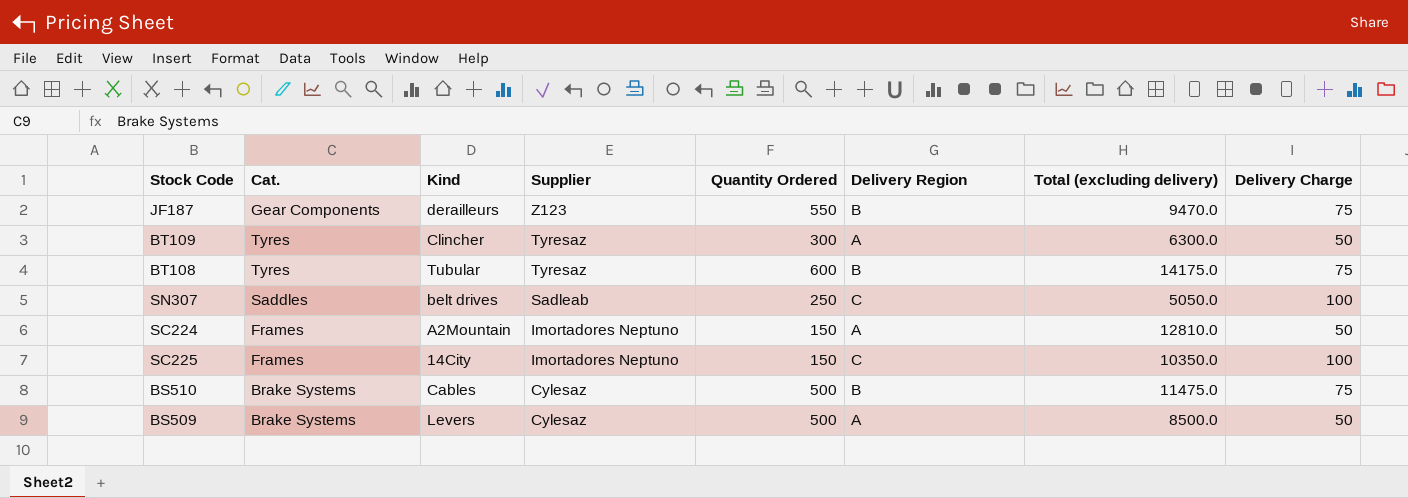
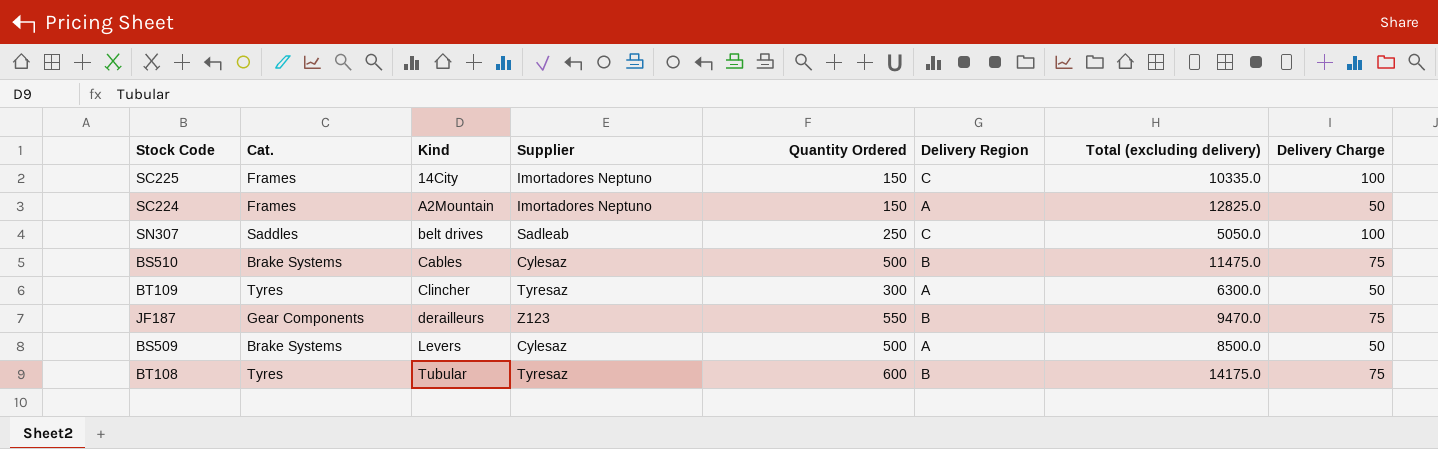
row order: Supplier descending -> Kind ascending
SC225 | Total (excluding delivery): 10350.0 -> 10335.0
SC224 | Total (excluding delivery): 12810.0 -> 12825.0

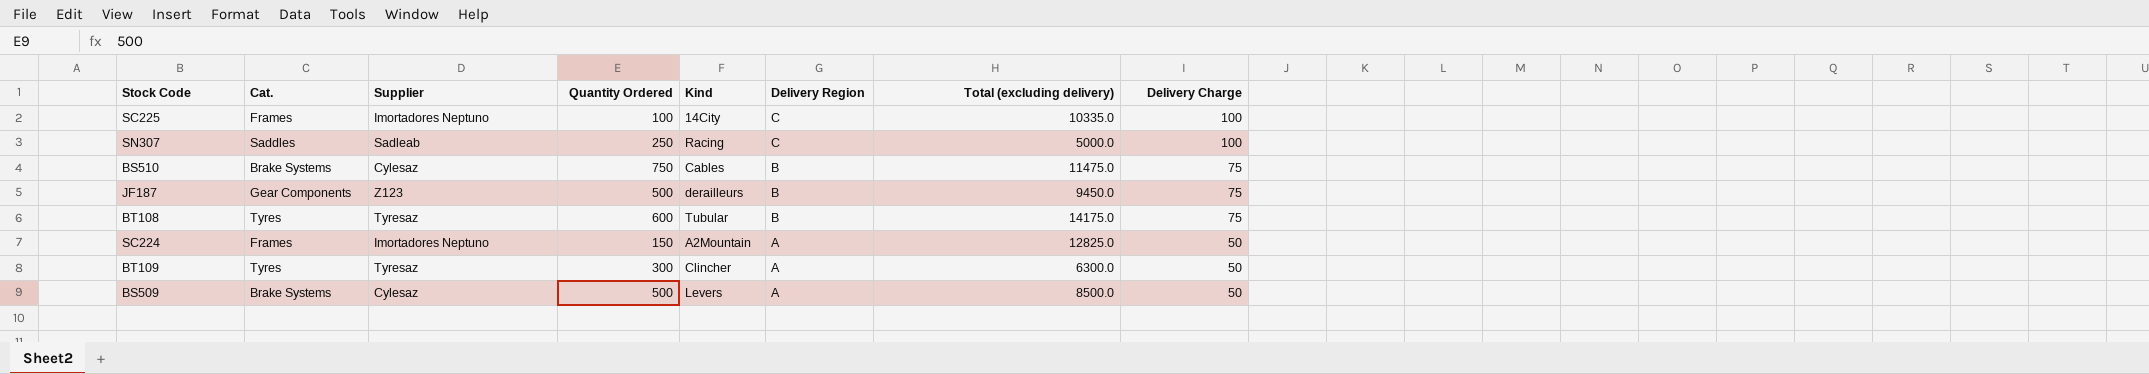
row order: Kind ascending -> Delivery Region descending
column Kind | position: 3 -> 5
SC225 | Quantity Ordered: 150 -> 100
SN307 | Kind: belt drives -> Racing
SN307 | Total (excluding delivery): 5050.0 -> 5000.0
BS510 | Quantity Ordered: 500 -> 750
JF187 | Quantity Ordered: 550 -> 500
JF187 | Total (excluding delivery): 9470.0 -> 9450.0

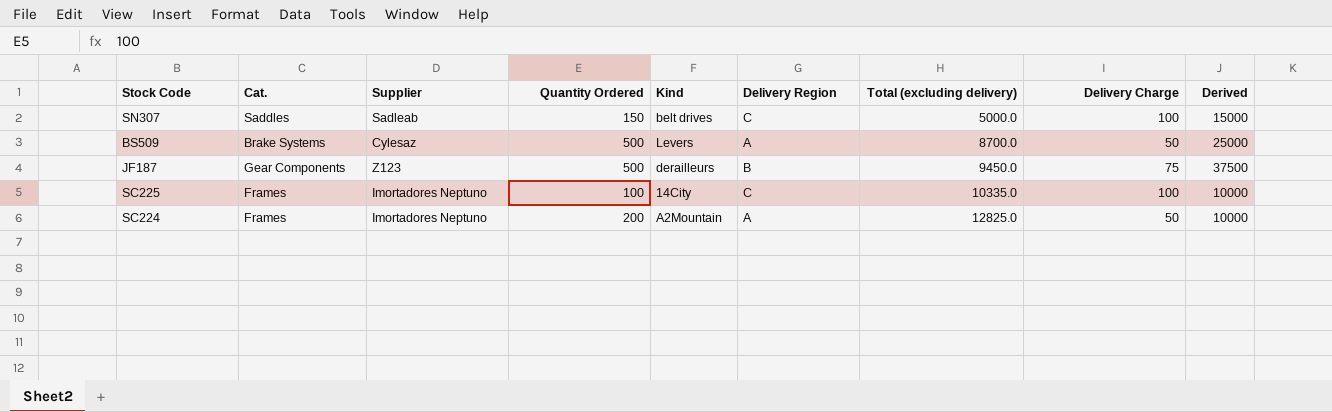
row order: Delivery Region descending -> Total (excluding delivery) ascending
column Derived | formula: none -> [Quantity Ordered] * [Delivery Charge]
row BS510: Brake Systems | Cylesaz | 750 | Cables | B | 11475.0 | 75 -> none
row BT108: Tyres | Tyresaz | 600 | Tubular | B | 14175.0 | 75 -> none
row BT109: Tyres | Tyresaz | 300 | Clincher | A | 6300.0 | 50 -> none
SN307 | Quantity Ordered: 250 -> 150
SN307 | Kind: Racing -> belt drives
BS509 | Total (excluding delivery): 8500.0 -> 8700.0
SC224 | Quantity Ordered: 150 -> 200

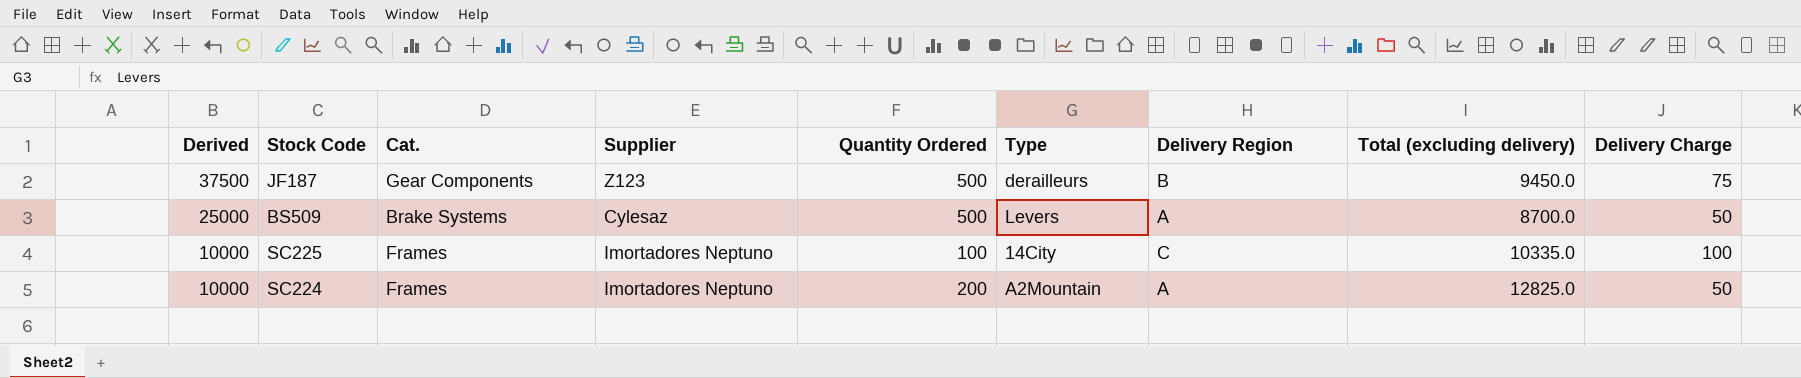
row order: Total (excluding delivery) ascending -> Derived descending
column Derived | position: 9 -> 1
column name: Kind -> Type
row SN307: Saddles | Sadleab | 150 | belt drives | C | 5000.0 | 100 | 15000 -> none

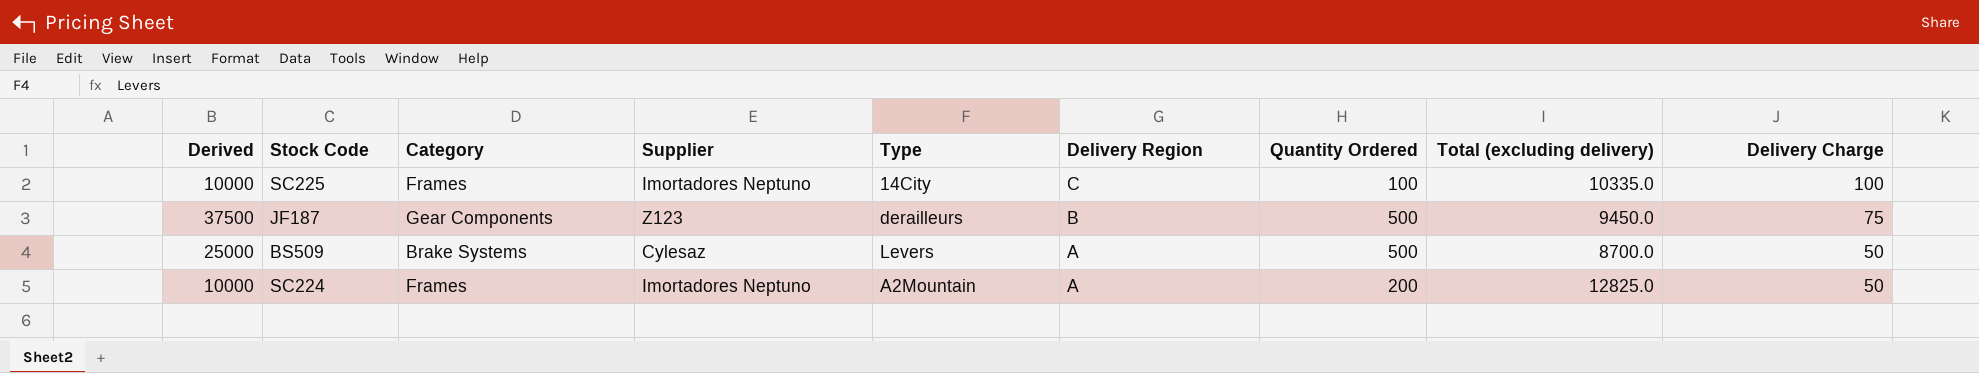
row order: Derived descending -> Delivery Region descending
column name: Cat. -> Category
column Quantity Ordered | position: 5 -> 7

